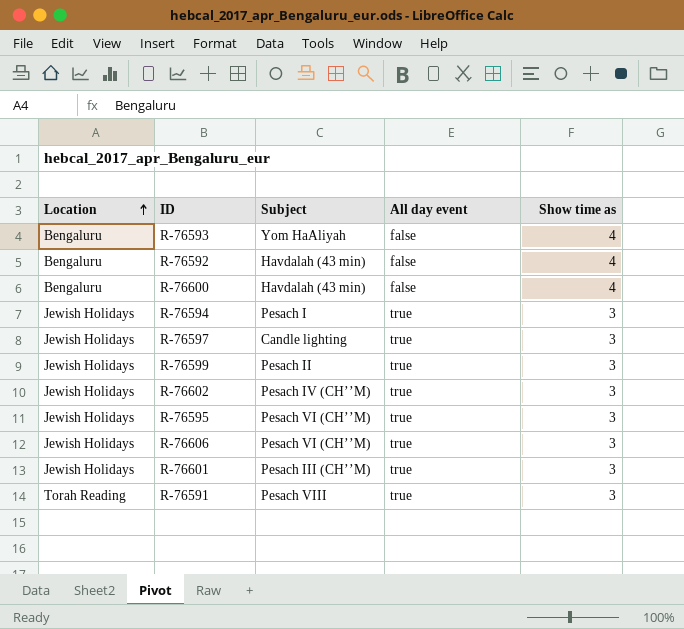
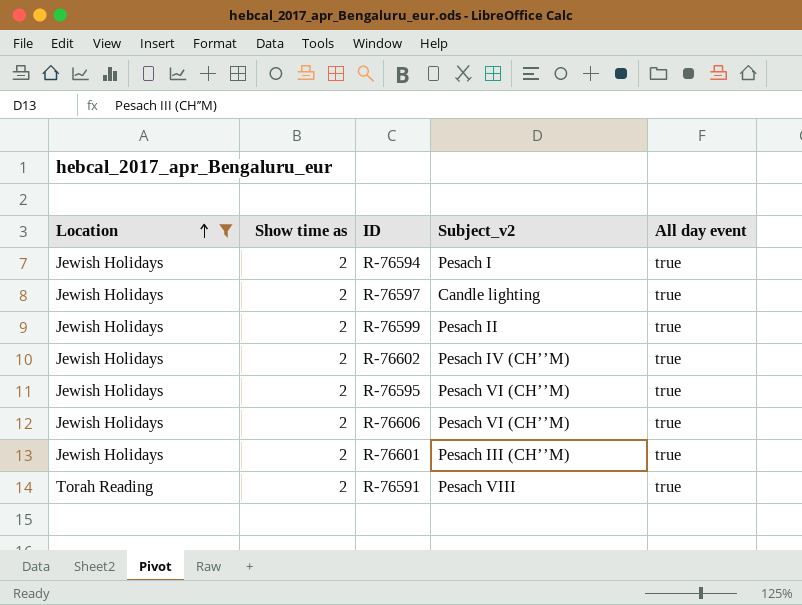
filter: none -> Location != Bengaluru
column Show time as | position: 5 -> 2
column name: Subject -> Subject_v2
R-76594 | Show time as: 3 -> 2
R-76597 | Show time as: 3 -> 2
R-76599 | Show time as: 3 -> 2
R-76602 | Show time as: 3 -> 2
R-76595 | Show time as: 3 -> 2
R-76606 | Show time as: 3 -> 2
R-76601 | Show time as: 3 -> 2
R-76591 | Show time as: 3 -> 2

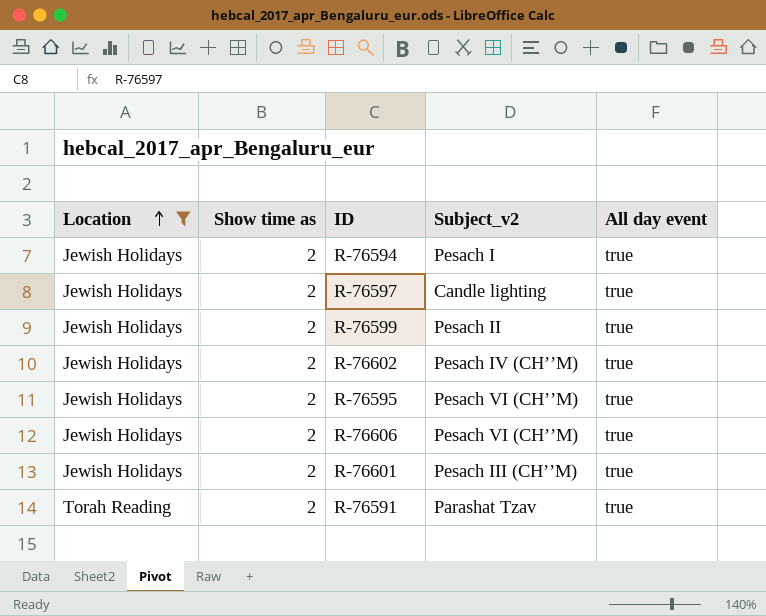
R-76591 | Subject_v2: Pesach VIII -> Parashat Tzav

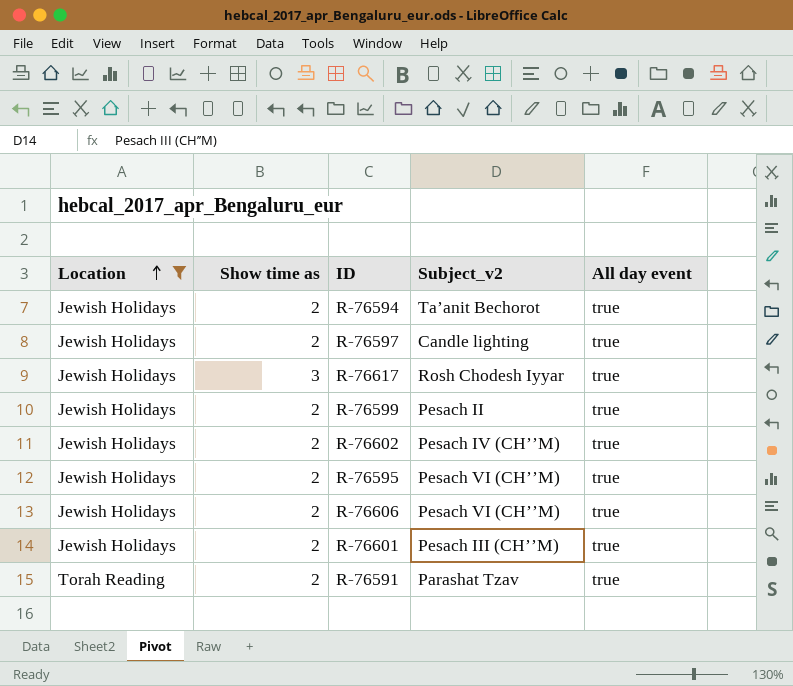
R-76594 | Subject_v2: Pesach I -> Ta’anit Bechorot
row R-76617: none -> Jewish Holidays | 3 | Rosh Chodesh Iyyar | true

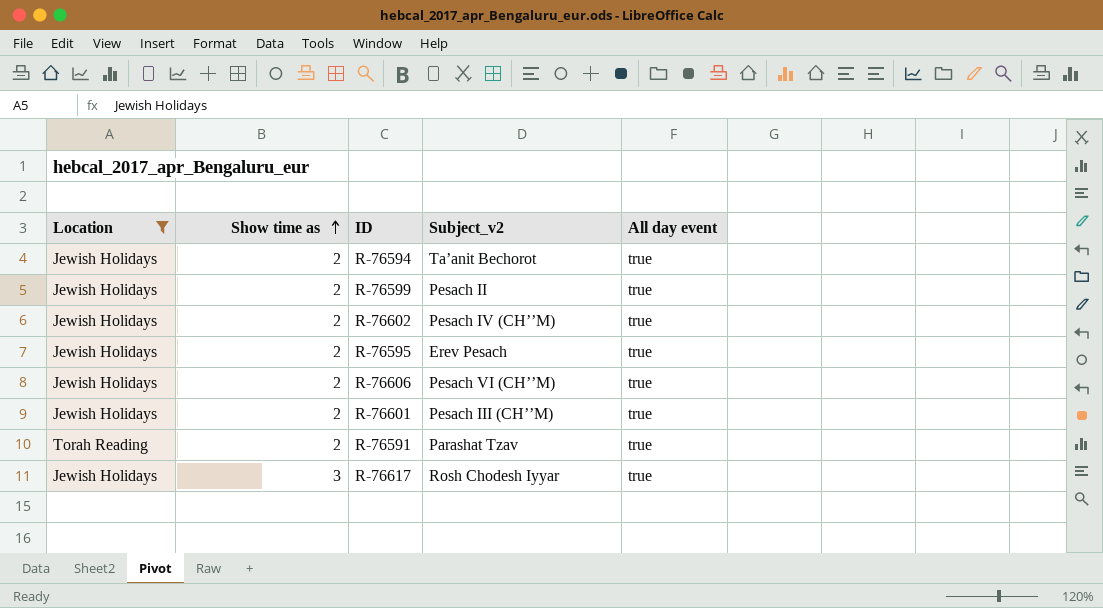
row order: Location ascending -> Show time as ascending
row R-76597: Jewish Holidays | 2 | Candle lighting | true -> none
R-76595 | Subject_v2: Pesach VI (CH’’M) -> Erev Pesach

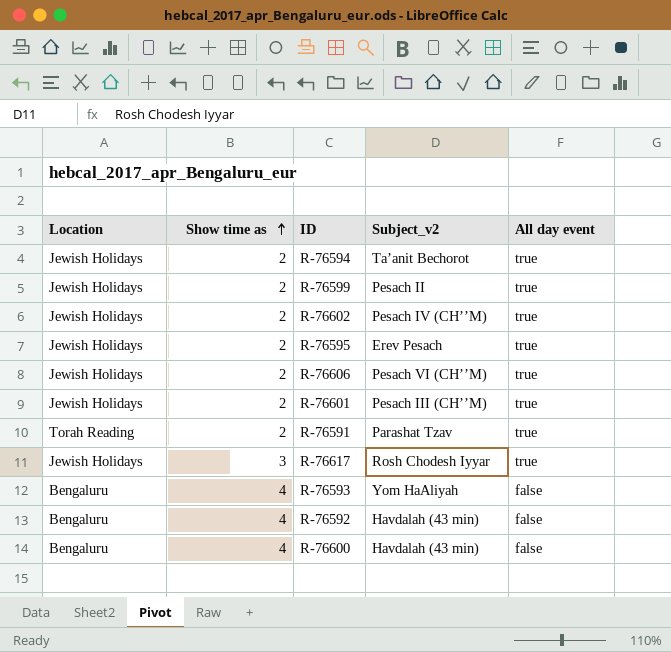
filter: Location != Bengaluru -> none

